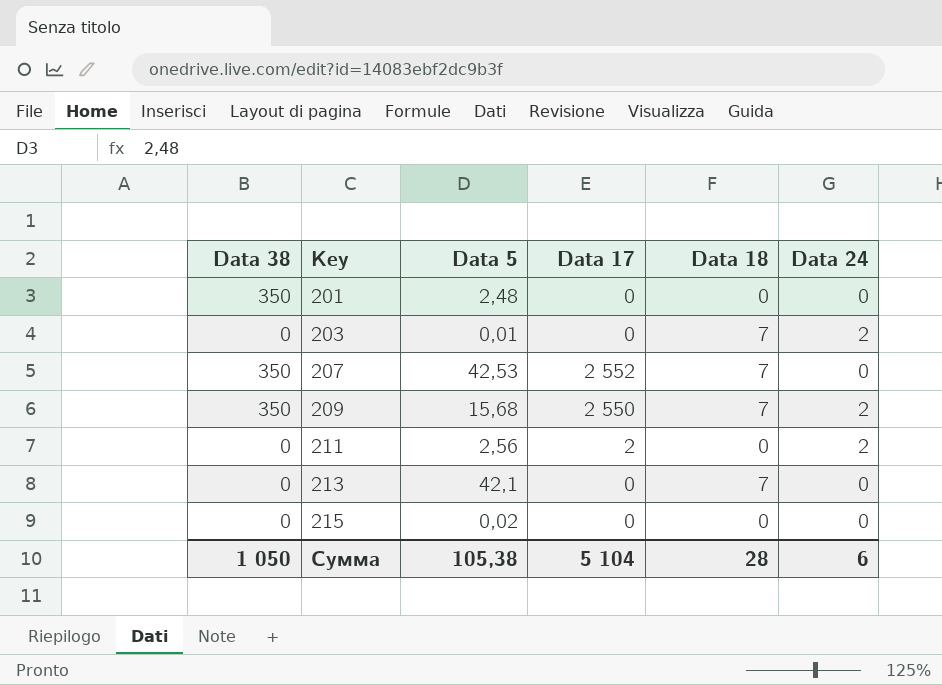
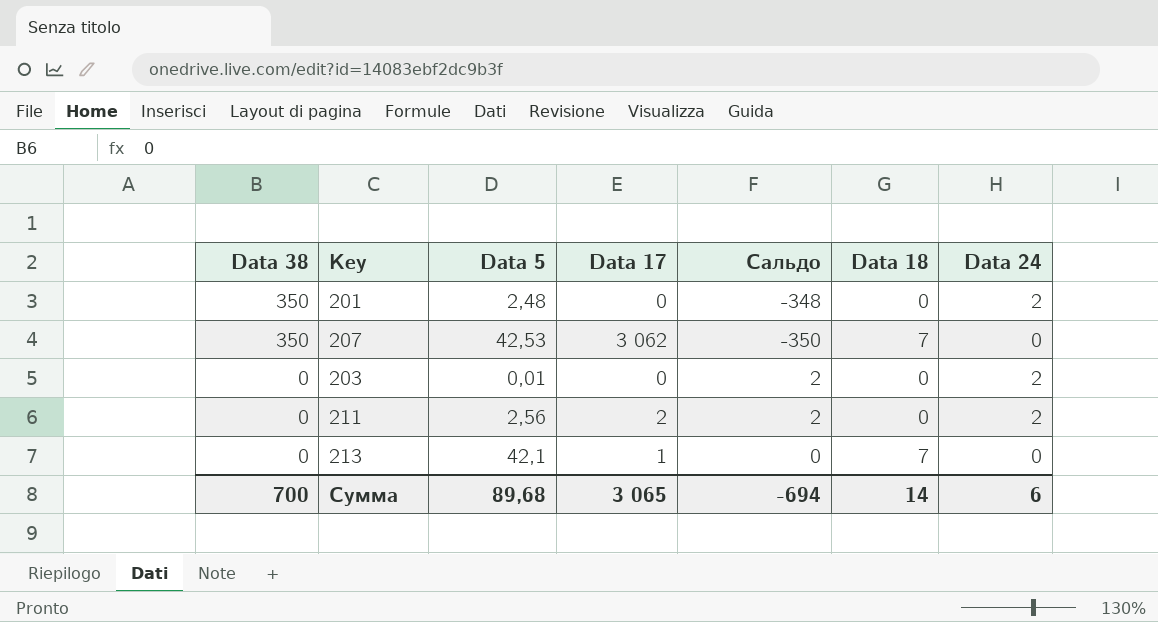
row order: Key ascending -> Data 38 descending
column Сальдо | formula: none -> [Data 24] - [Data 38]
row 209: 350 | 15,68 | 2 550 | 7 | 2 -> none
row 215: 0 | 0,02 | 0 | 0 | 0 -> none
201 | Data 24: 0 -> 2
207 | Data 17: 2 552 -> 3 062
203 | Data 18: 7 -> 0
213 | Data 17: 0 -> 1
Сумма | Data 38: 1 050 -> 700
Сумма | Data 5: 105,38 -> 89,68
Сумма | Data 17: 5 104 -> 3 065
Сумма | Data 18: 28 -> 14

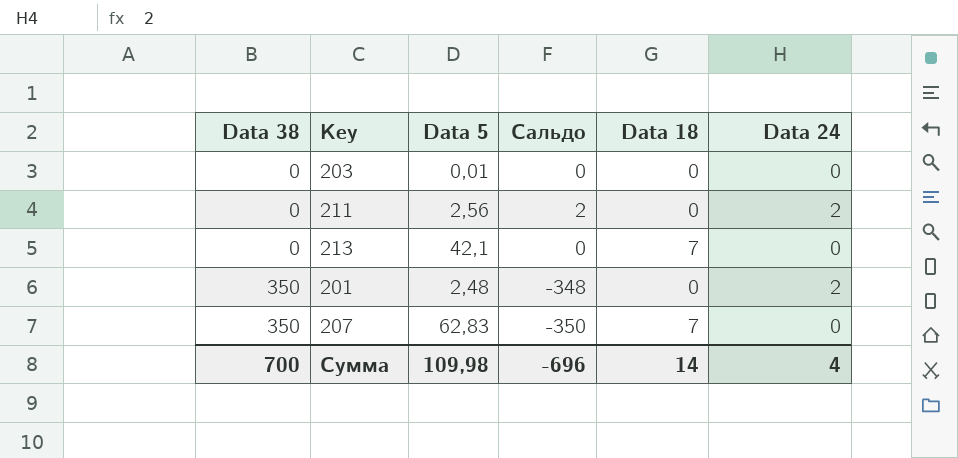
row order: Data 38 descending -> Data 38 ascending
column Data 17 | position: 4 -> none
203 | Сальдо: 2 -> 0
203 | Data 24: 2 -> 0
207 | Data 5: 42,53 -> 62,83
Сумма | Data 5: 89,68 -> 109,98
Сумма | Сальдо: -694 -> -696
Сумма | Data 24: 6 -> 4

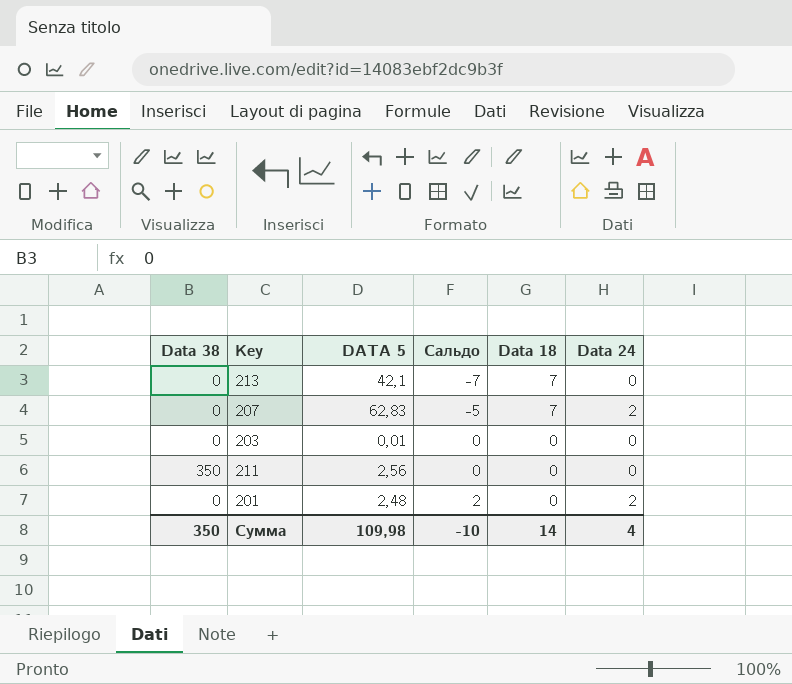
row order: Data 38 ascending -> Сальдо ascending
column name: Data 5 -> DATA 5
column Сальдо | formula: [Data 24] - [Data 38] -> [Data 24] - [Data 18]
207 | Data 38: 350 -> 0
207 | Data 24: 0 -> 2
211 | Data 38: 0 -> 350
211 | Data 24: 2 -> 0
201 | Data 38: 350 -> 0
Сумма | Data 38: 700 -> 350
Сумма | Сальдо: -696 -> -10

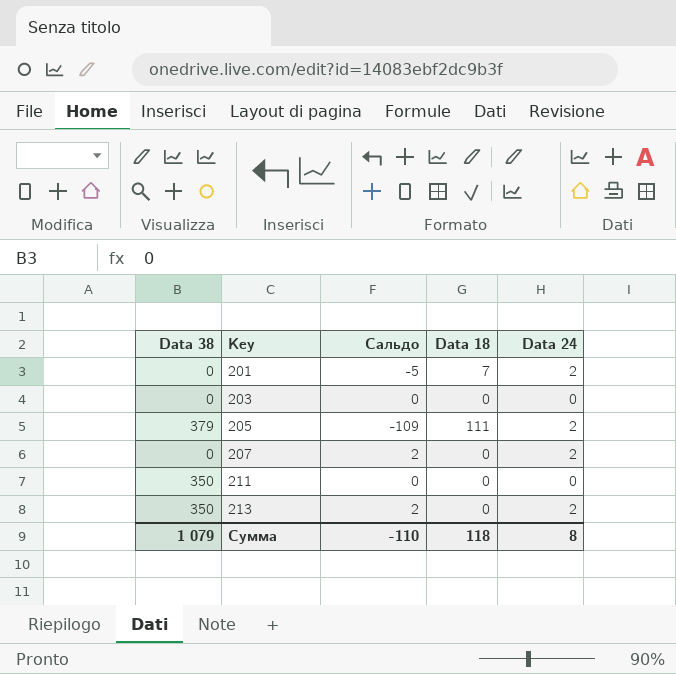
row order: Сальдо ascending -> Key ascending
column DATA 5 | position: 3 -> none
201 | Сальдо: 2 -> -5
201 | Data 18: 0 -> 7
row 205: none -> 379 | -109 | 111 | 2
207 | Сальдо: -5 -> 2
207 | Data 18: 7 -> 0
213 | Data 38: 0 -> 350
213 | Сальдо: -7 -> 2
213 | Data 18: 7 -> 0
213 | Data 24: 0 -> 2
Сумма | Data 38: 350 -> 1 079
Сумма | Сальдо: -10 -> -110
Сумма | Data 18: 14 -> 118
Сумма | Data 24: 4 -> 8

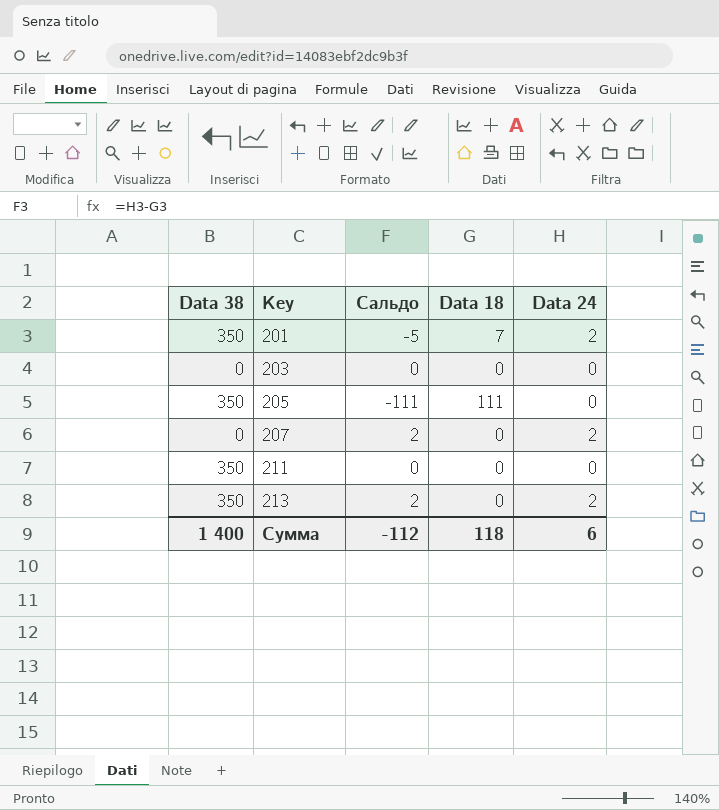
201 | Data 38: 0 -> 350
205 | Data 38: 379 -> 350
205 | Сальдо: -109 -> -111
205 | Data 24: 2 -> 0
Сумма | Data 38: 1 079 -> 1 400
Сумма | Сальдо: -110 -> -112
Сумма | Data 24: 8 -> 6

